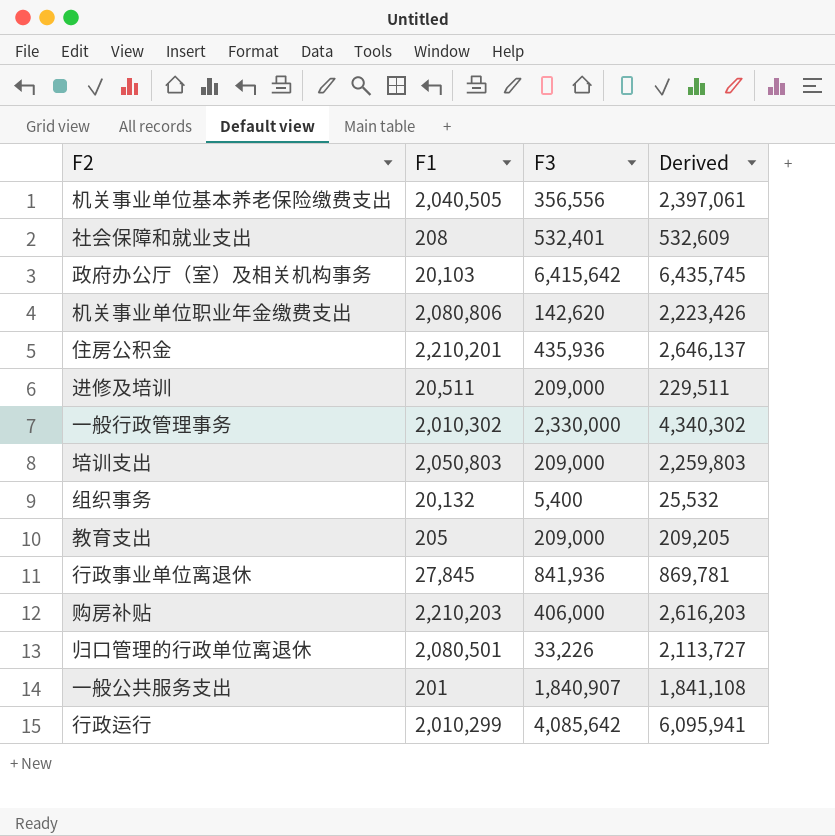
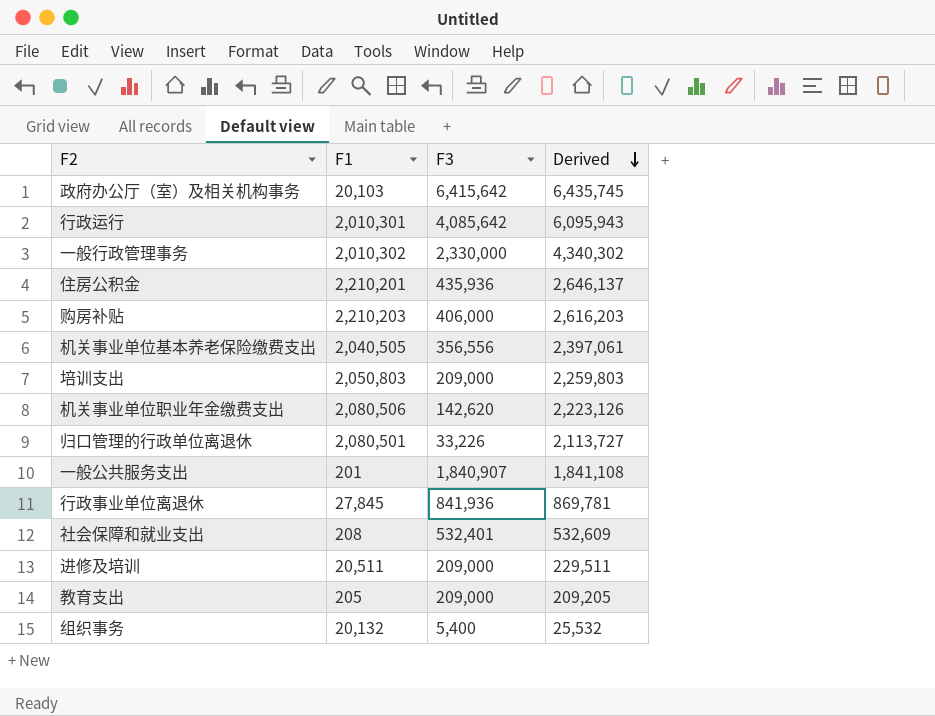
row order: none -> Derived descending
行政运行 | F1: 2,010,299 -> 2,010,301
行政运行 | Derived: 6,095,941 -> 6,095,943
机关事业单位职业年金缴费支出 | F1: 2,080,806 -> 2,080,506
机关事业单位职业年金缴费支出 | Derived: 2,223,426 -> 2,223,126

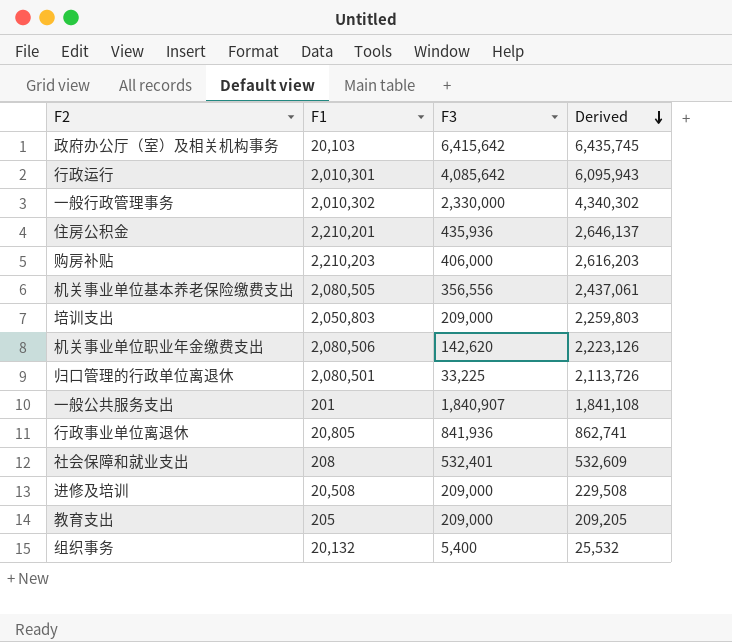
机关事业单位基本养老保险缴费支出 | F1: 2,040,505 -> 2,080,505
机关事业单位基本养老保险缴费支出 | Derived: 2,397,061 -> 2,437,061
归口管理的行政单位离退休 | F3: 33,226 -> 33,225
归口管理的行政单位离退休 | Derived: 2,113,727 -> 2,113,726
行政事业单位离退休 | F1: 27,845 -> 20,805
行政事业单位离退休 | Derived: 869,781 -> 862,741
进修及培训 | F1: 20,511 -> 20,508
进修及培训 | Derived: 229,511 -> 229,508

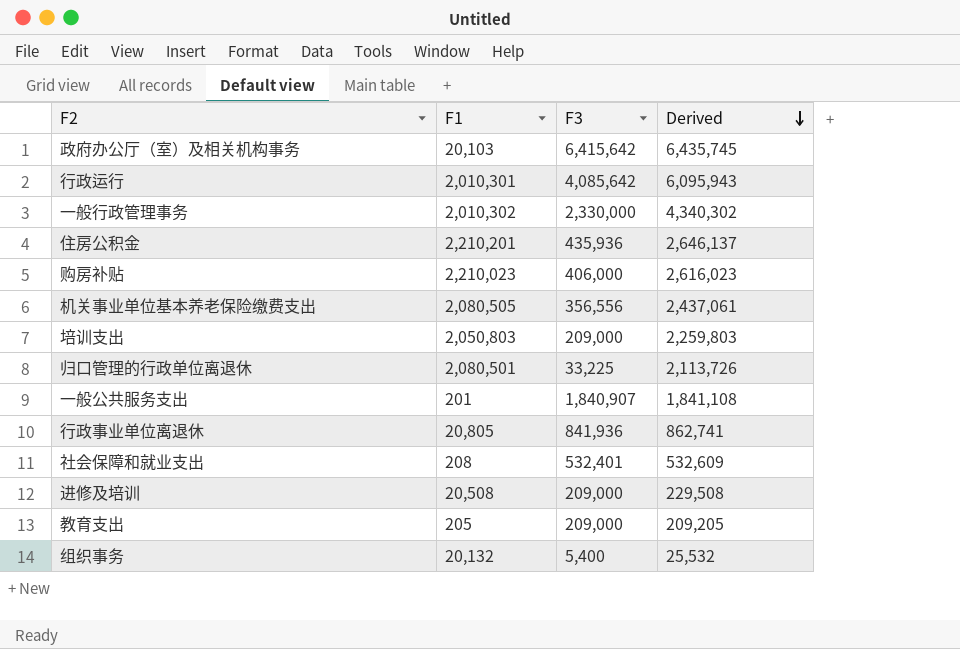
row 机关事业单位职业年金缴费支出: 2,080,506 | 142,620 | 2,223,126 -> none
购房补贴 | F1: 2,210,203 -> 2,210,023
购房补贴 | Derived: 2,616,203 -> 2,616,023

